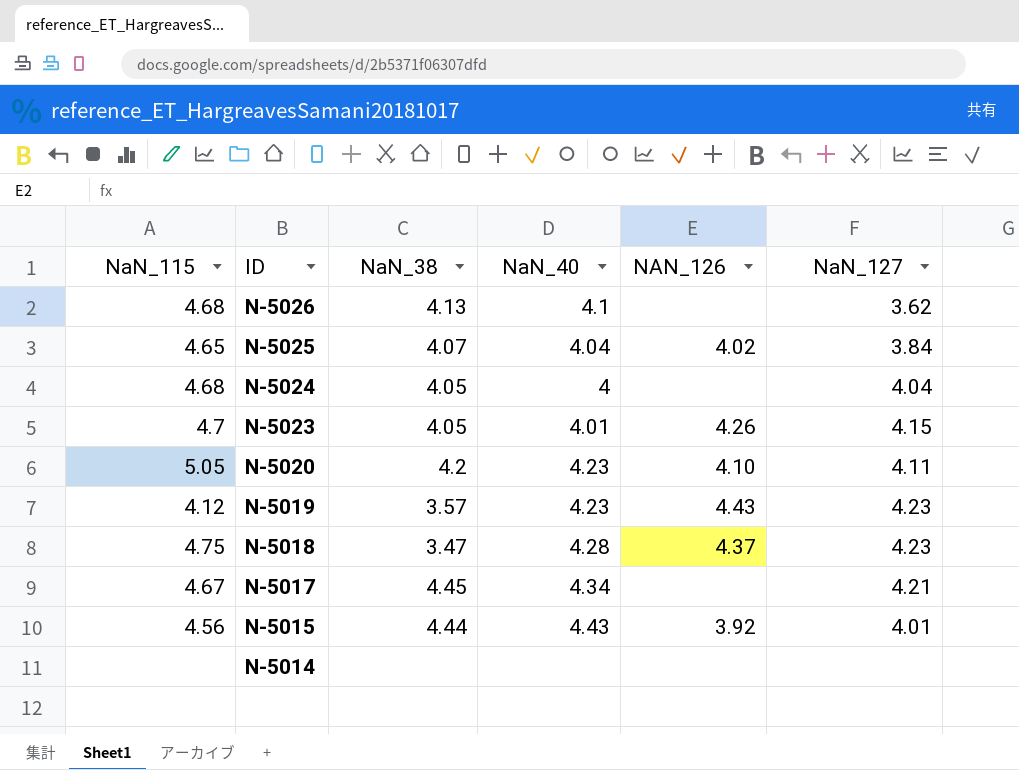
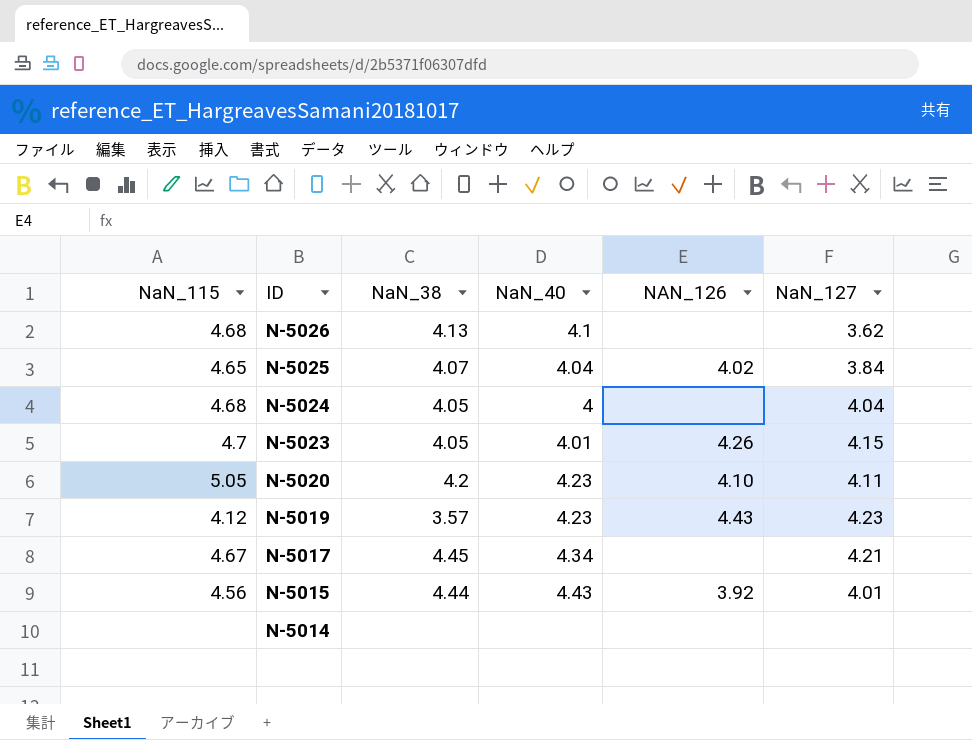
row N-5018: 4.75 | 3.47 | 4.28 | 4.37 | 4.23 -> none

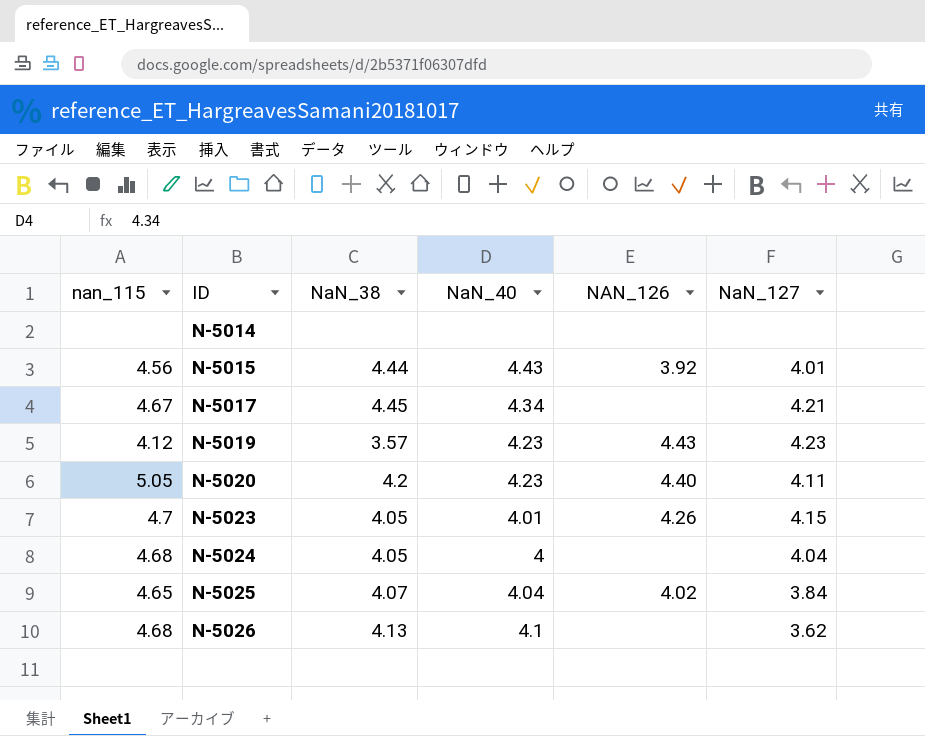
row order: ID descending -> ID ascending
column name: NaN_115 -> nan_115
N-5020 | NAN_126: 4.10 -> 4.40

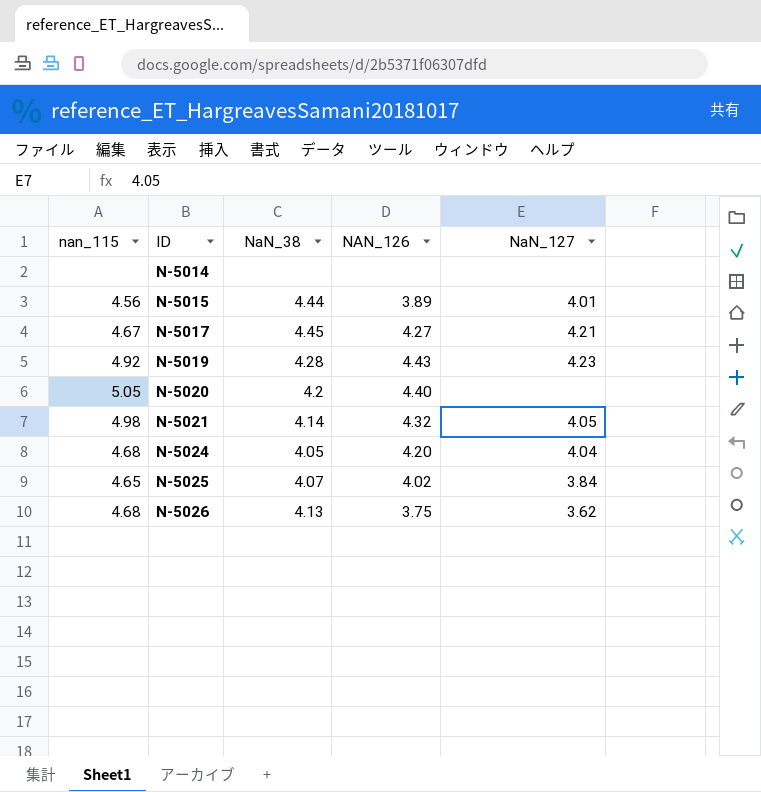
column NaN_40 | position: 4 -> none
row N-5023: 4.7 | 4.05 | 4.01 | 4.26 | 4.15 -> none
N-5015 | NAN_126: 3.92 -> 3.89
N-5017 | NAN_126: none -> 4.27
N-5019 | nan_115: 4.12 -> 4.92
N-5019 | NaN_38: 3.57 -> 4.28
N-5020 | NaN_127: 4.11 -> none
row N-5021: none -> 4.98 | 4.14 | 4.32 | 4.05
N-5024 | NAN_126: none -> 4.20
N-5026 | NAN_126: none -> 3.75

